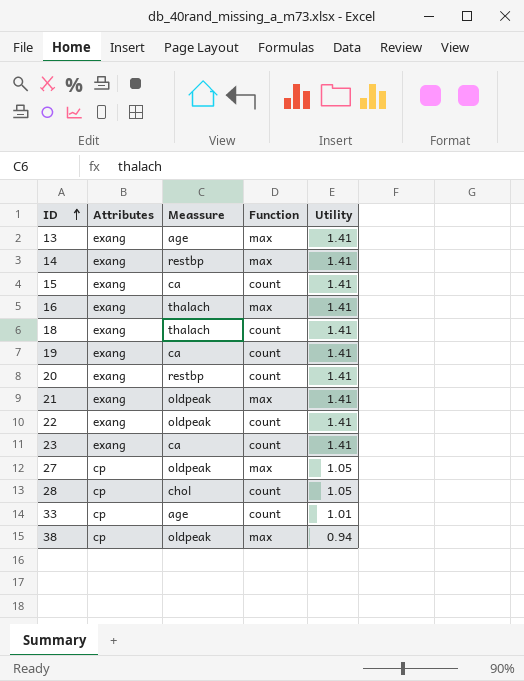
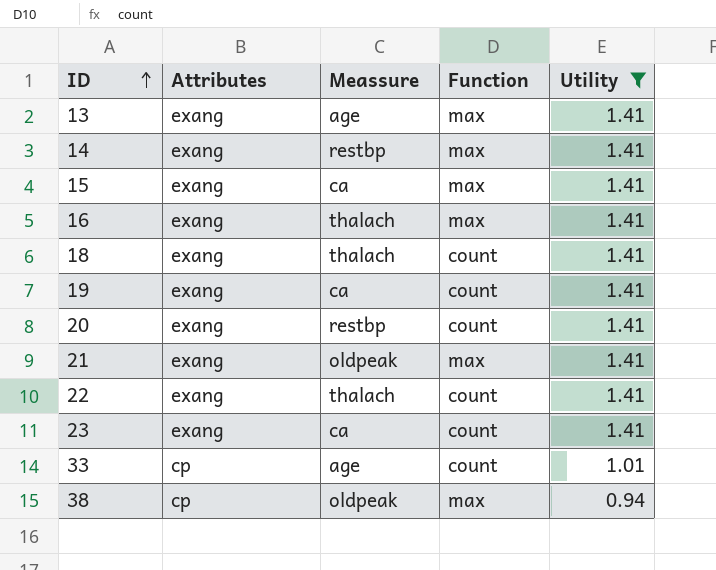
filter: none -> Utility != 1.05
15 | Function: count -> max
22 | Meassure: oldpeak -> thalach

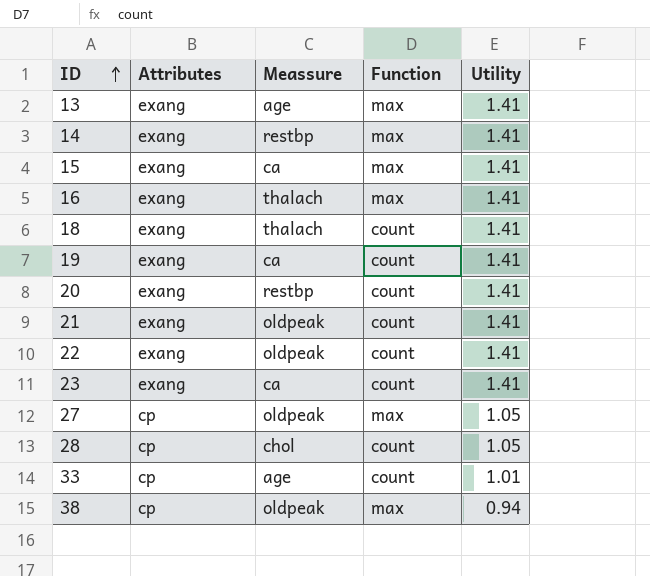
filter: Utility != 1.05 -> none
21 | Function: max -> count
22 | Meassure: thalach -> oldpeak

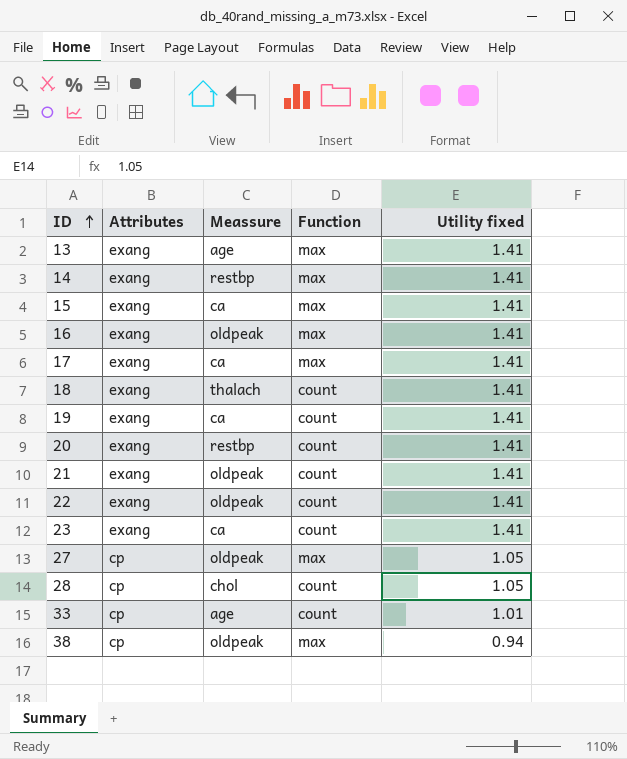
column name: Utility -> Utility fixed
16 | Meassure: thalach -> oldpeak
row 17: none -> exang | ca | max | 1.41

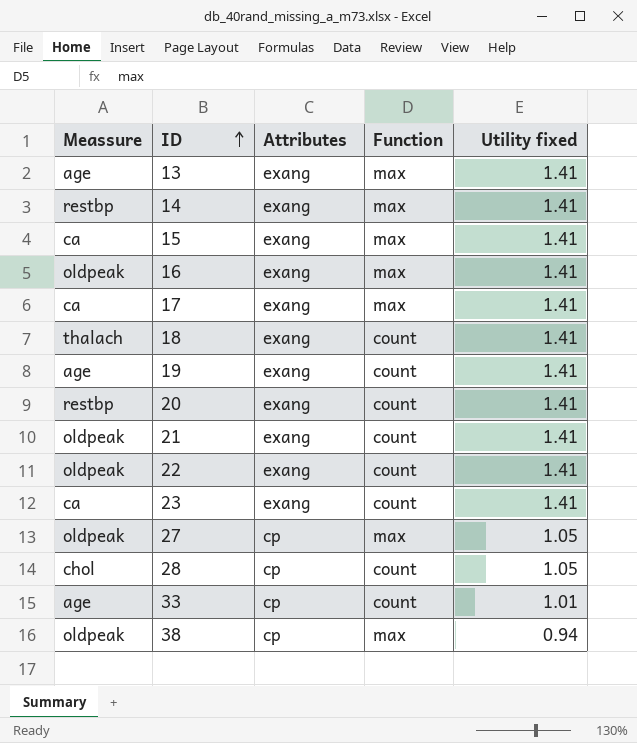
column Meassure | position: 3 -> 1
19 | Meassure: ca -> age

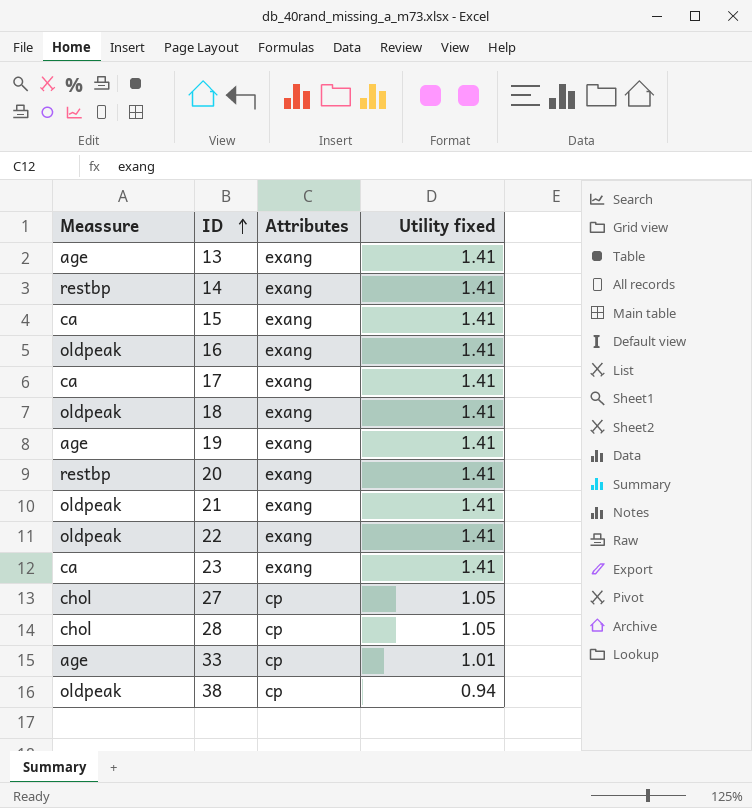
column Function | position: 4 -> none
18 | Meassure: thalach -> oldpeak
27 | Meassure: oldpeak -> chol

